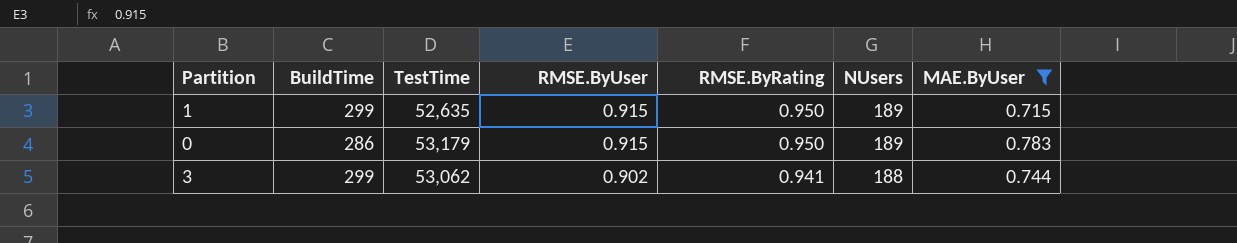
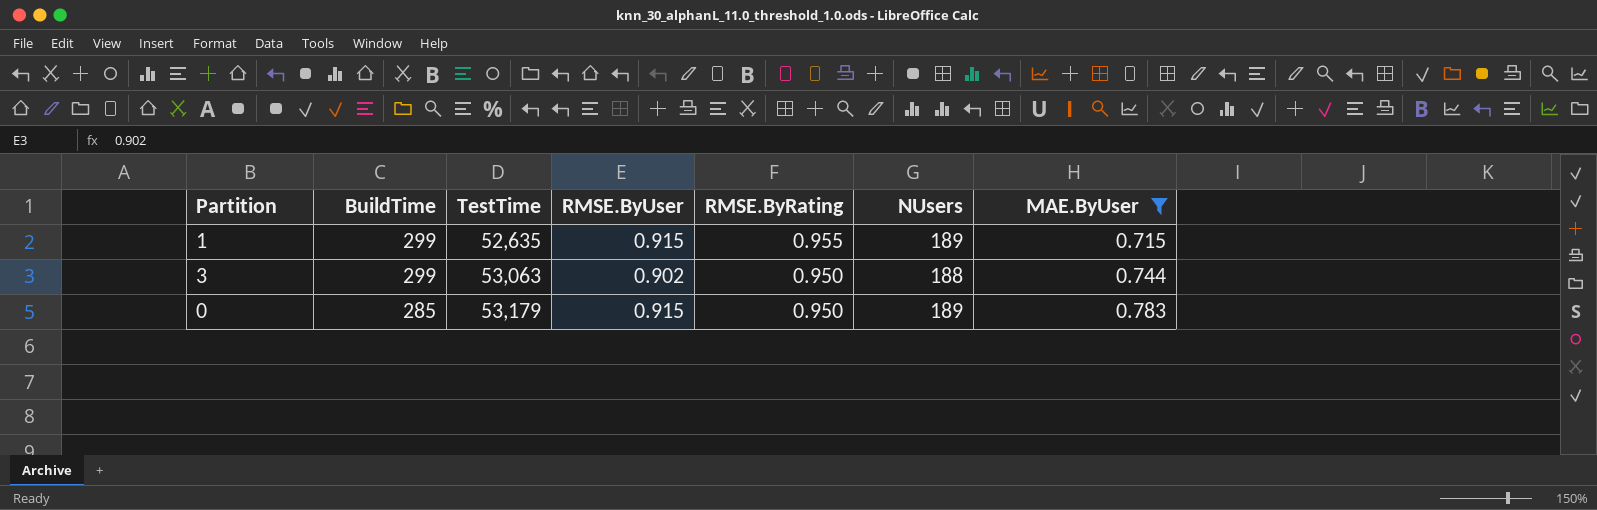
row order: RMSE.ByUser descending -> BuildTime descending
1 | RMSE.ByRating: 0.950 -> 0.955
3 | TestTime: 53,062 -> 53,063
3 | RMSE.ByRating: 0.941 -> 0.950
0 | BuildTime: 286 -> 285

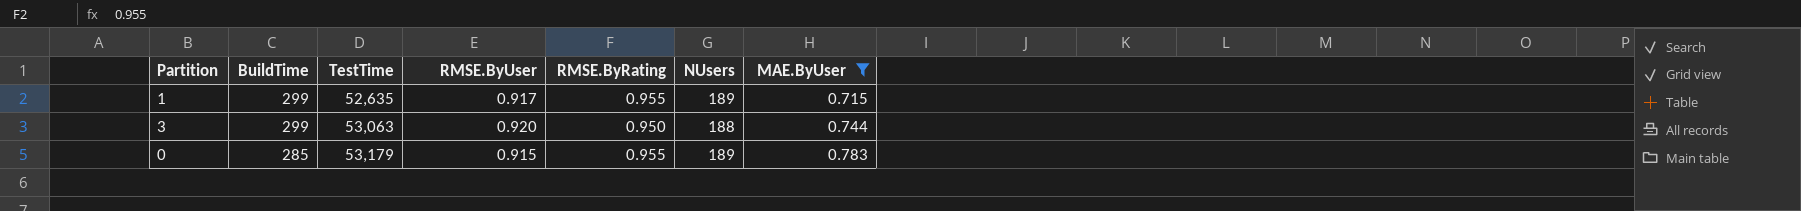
1 | RMSE.ByUser: 0.915 -> 0.917
3 | RMSE.ByUser: 0.902 -> 0.920
0 | RMSE.ByRating: 0.950 -> 0.955

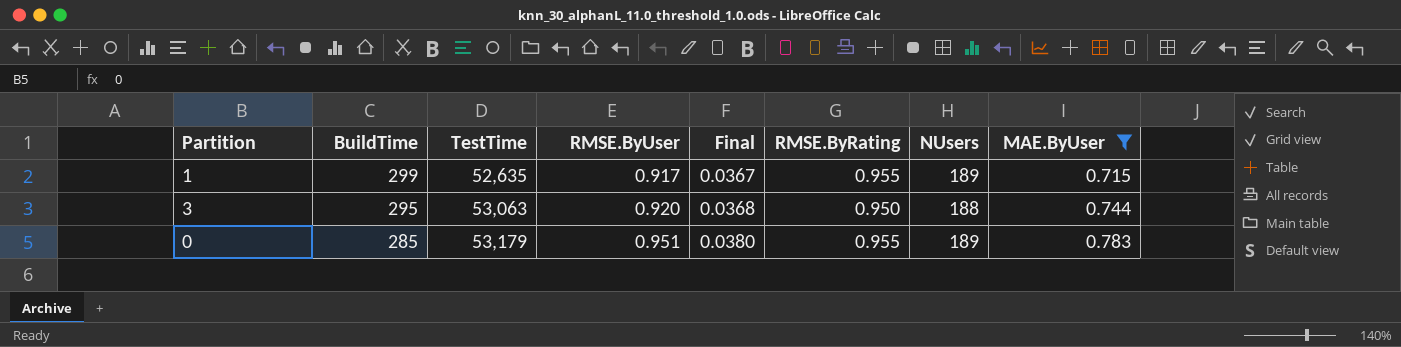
column Final | formula: none -> [RMSE.ByUser] * 0.04
3 | BuildTime: 299 -> 295
0 | RMSE.ByUser: 0.915 -> 0.951

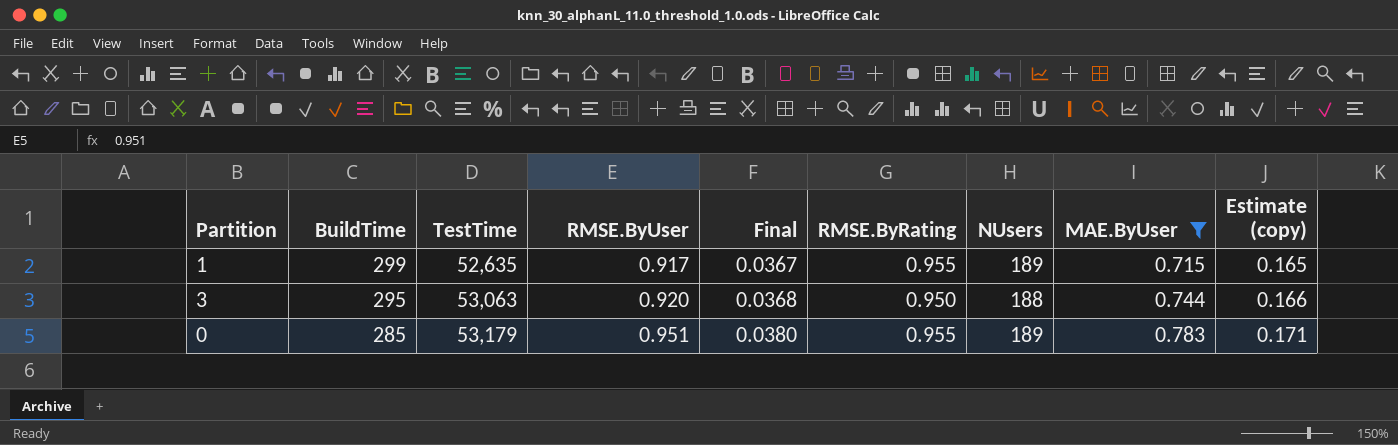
column Estimate (copy) | formula: none -> [RMSE.ByUser] * 0.18

